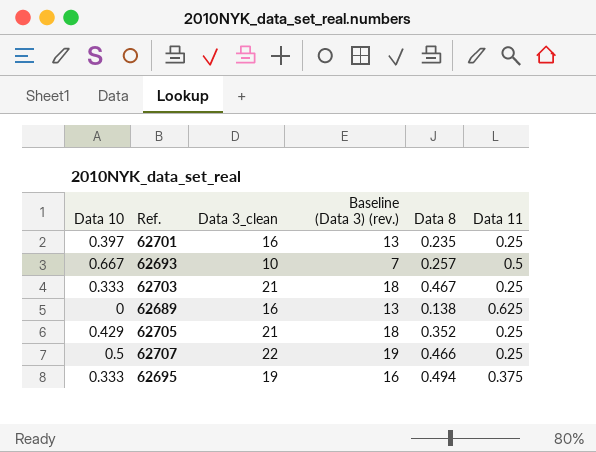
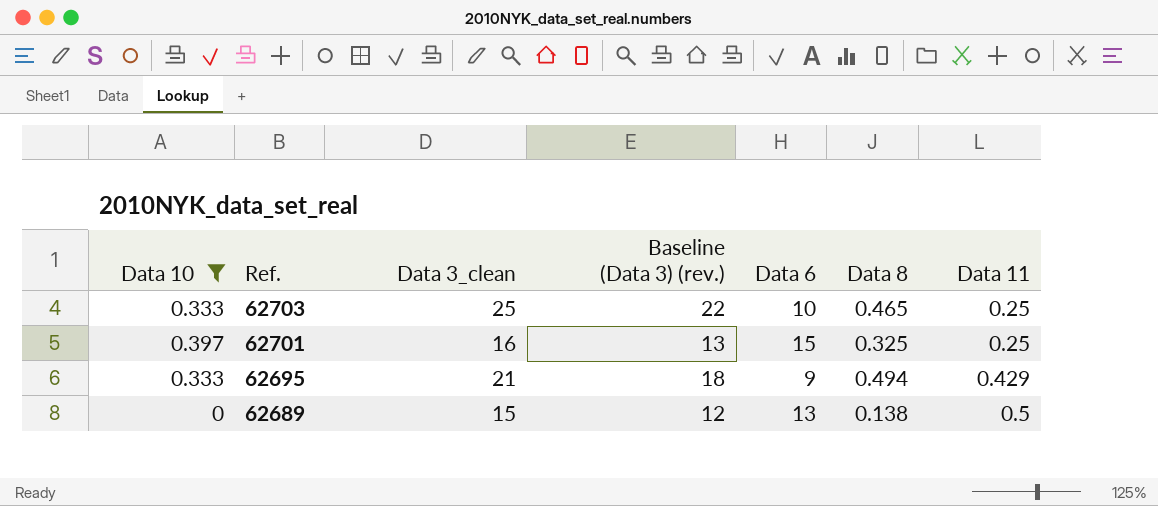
filter: none -> Data 10 <= 0.397
row order: none -> Ref. descending
column Data 6 | position: none -> 5
62703 | Data 3_clean: 21 -> 25
62703 | Baseline (Data 3) (rev.): 18 -> 22
62703 | Data 8: 0.467 -> 0.465
62701 | Data 8: 0.235 -> 0.325
62695 | Data 3_clean: 19 -> 21
62695 | Baseline (Data 3) (rev.): 16 -> 18
62695 | Data 11: 0.375 -> 0.429
62689 | Data 3_clean: 16 -> 15
62689 | Baseline (Data 3) (rev.): 13 -> 12
62689 | Data 11: 0.625 -> 0.5

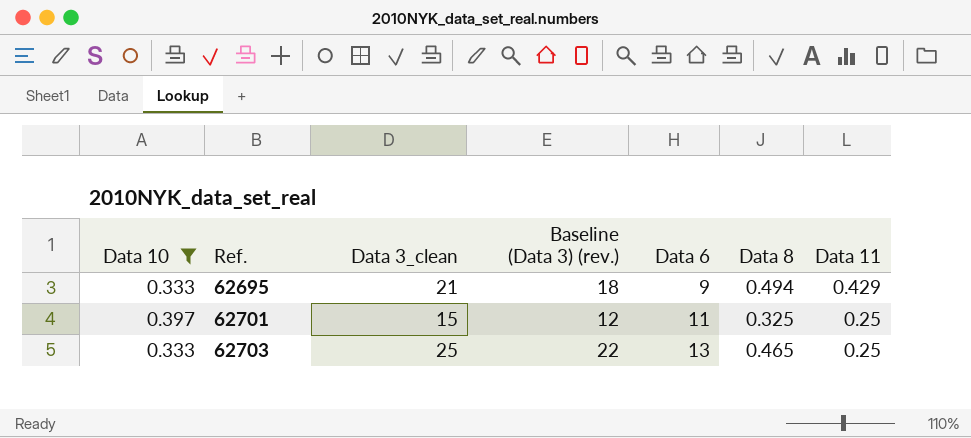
row order: Ref. descending -> Ref. ascending
row 62689: 0 | 15 | 12 | 13 | 0.138 | 0.5 -> none
62701 | Data 3_clean: 16 -> 15
62701 | Baseline (Data 3) (rev.): 13 -> 12
62701 | Data 6: 15 -> 11
62703 | Data 6: 10 -> 13

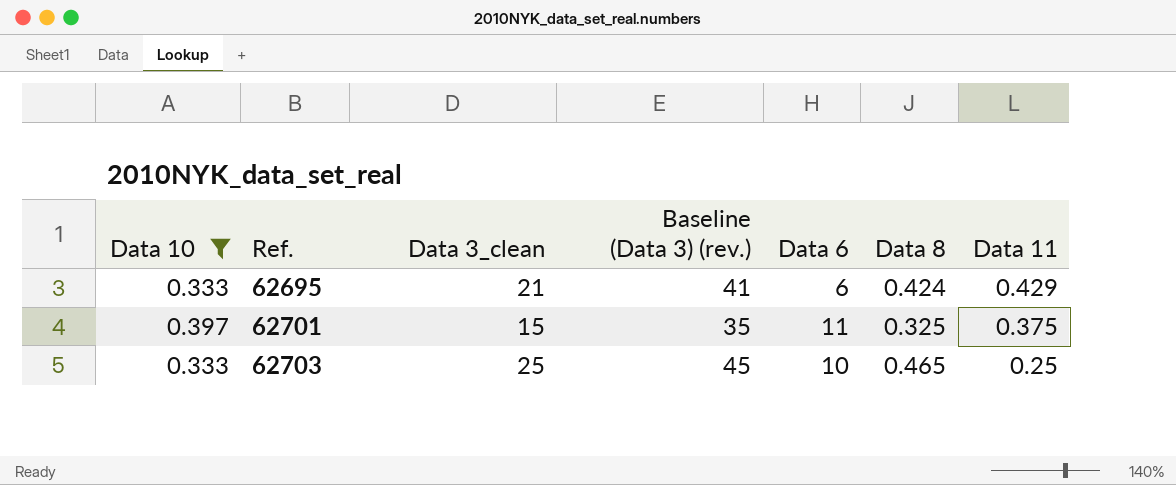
column Baseline (Data 3) (rev.) | formula: [Data 3_clean] - 3 -> [Data 3_clean] + 20
62695 | Data 6: 9 -> 6
62695 | Data 8: 0.494 -> 0.424
62701 | Data 11: 0.25 -> 0.375
62703 | Data 6: 13 -> 10

